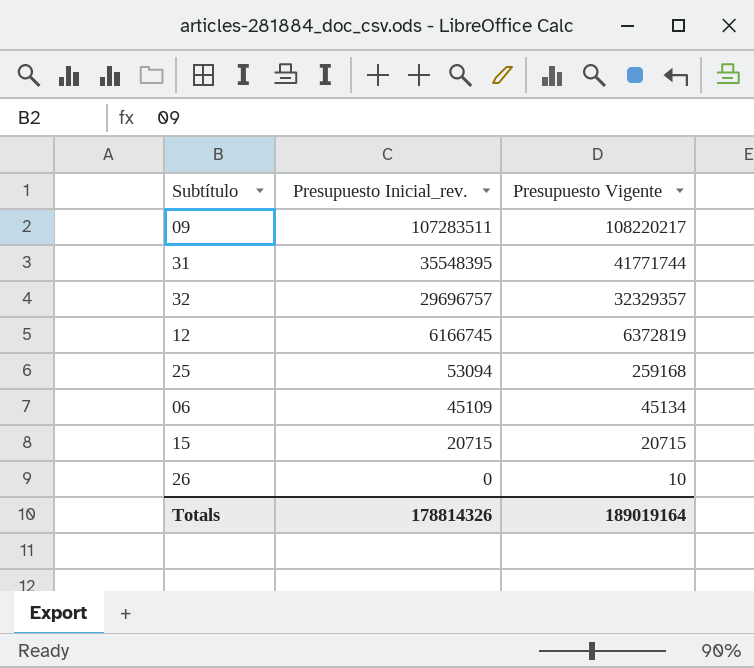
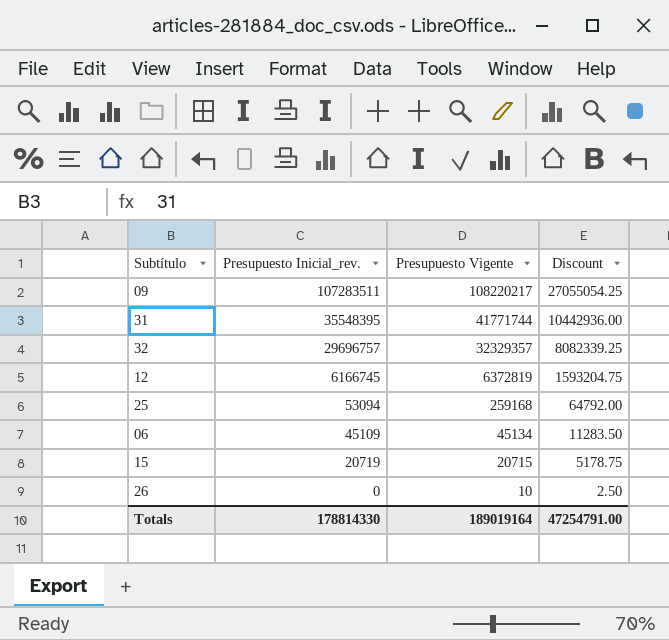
column Discount | formula: none -> [Presupuesto Vigente] * 0.25
15 | Presupuesto Inicial_rev.: 20715 -> 20719
Totals | Presupuesto Inicial_rev.: 178814326 -> 178814330

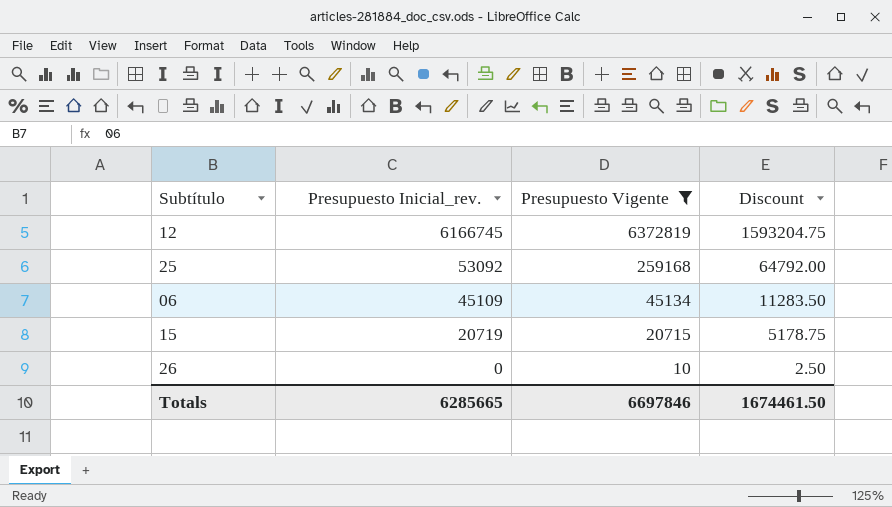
filter: none -> Presupuesto Vigente <= 6372819
25 | Presupuesto Inicial_rev.: 53094 -> 53092
Totals | Presupuesto Inicial_rev.: 178814330 -> 6285665
Totals | Presupuesto Vigente: 189019164 -> 6697846
Totals | Discount: 47254791.00 -> 1674461.50

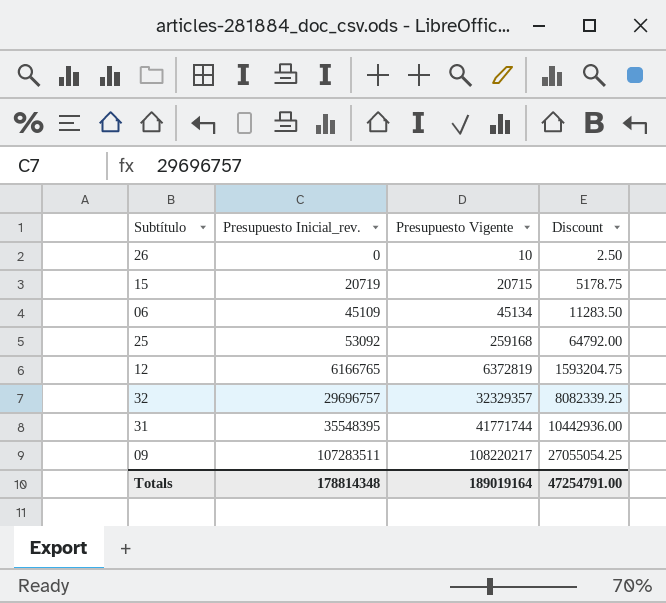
filter: Presupuesto Vigente <= 6372819 -> none
row order: Presupuesto Inicial_rev. descending -> Presupuesto Inicial_rev. ascending
12 | Presupuesto Inicial_rev.: 6166745 -> 6166765
Totals | Presupuesto Inicial_rev.: 6285665 -> 178814348
Totals | Presupuesto Vigente: 6697846 -> 189019164
Totals | Discount: 1674461.50 -> 47254791.00

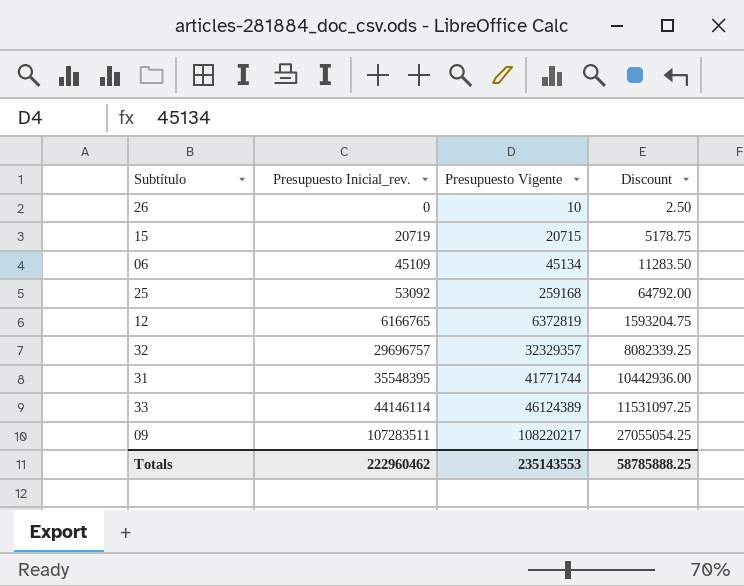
row 33: none -> 44146114 | 46124389 | 11531097.25
Totals | Presupuesto Inicial_rev.: 178814348 -> 222960462
Totals | Presupuesto Vigente: 189019164 -> 235143553
Totals | Discount: 47254791.00 -> 58785888.25

